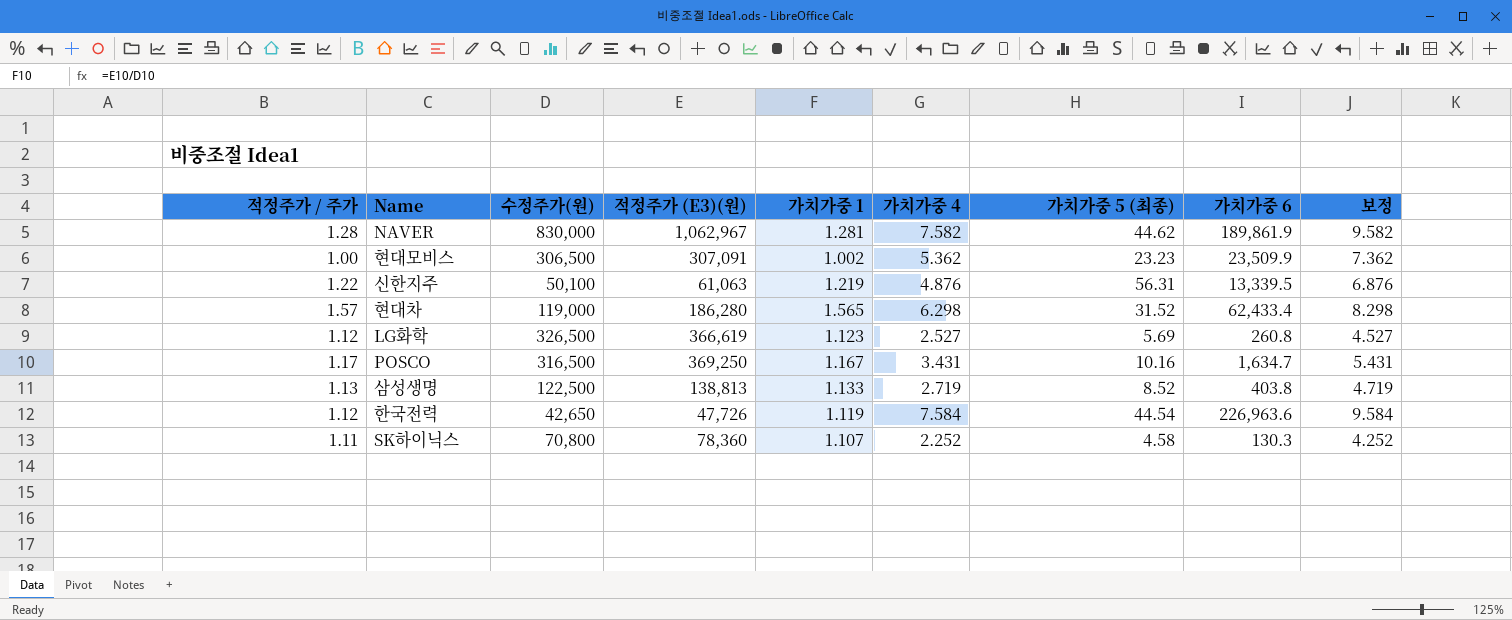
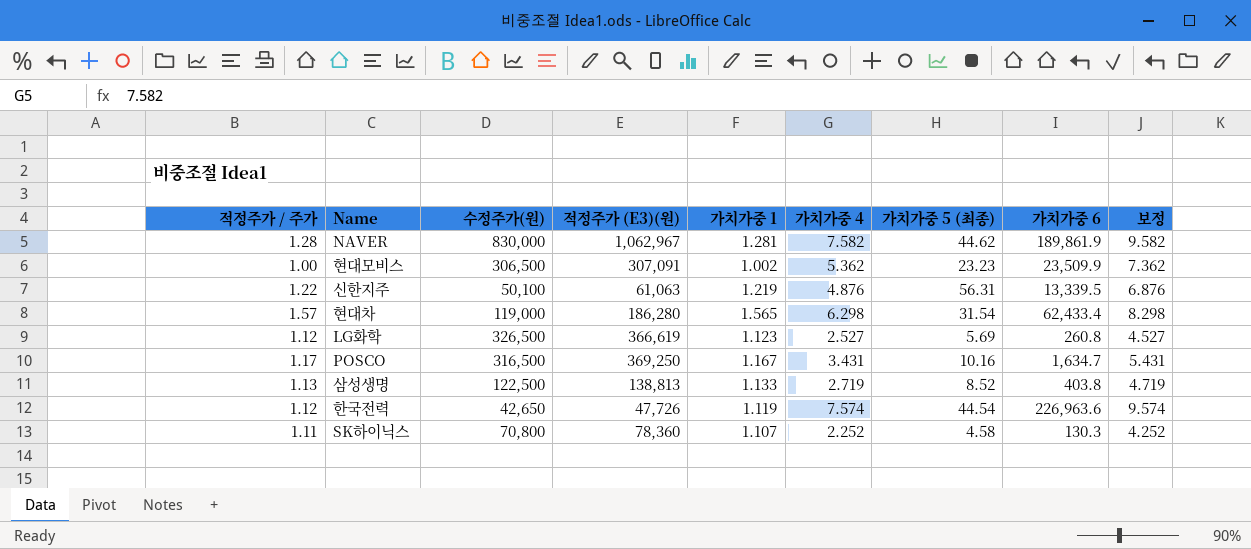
현대차 | 가치가중 5 (최종): 31.52 -> 31.54
한국전력 | 가치가중 4: 7.584 -> 7.574
한국전력 | 보정: 9.584 -> 9.574

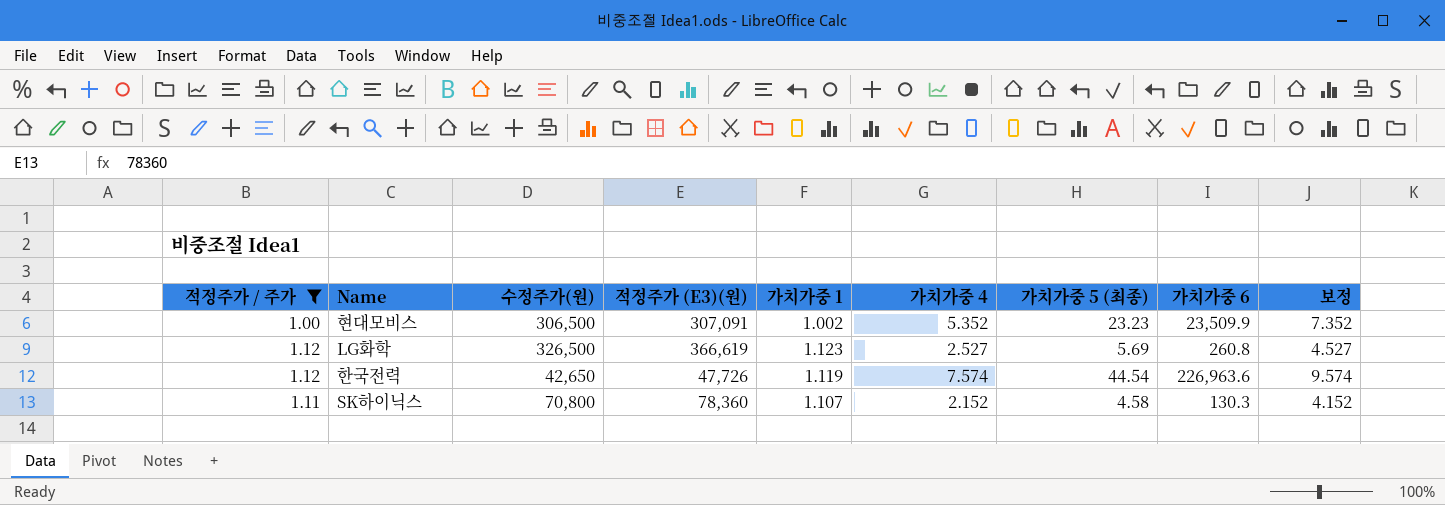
filter: none -> 적정주가 / 주가 <= 1.12
현대모비스 | 가치가중 4: 5.362 -> 5.352
현대모비스 | 보정: 7.362 -> 7.352
SK하이닉스 | 가치가중 4: 2.252 -> 2.152
SK하이닉스 | 보정: 4.252 -> 4.152

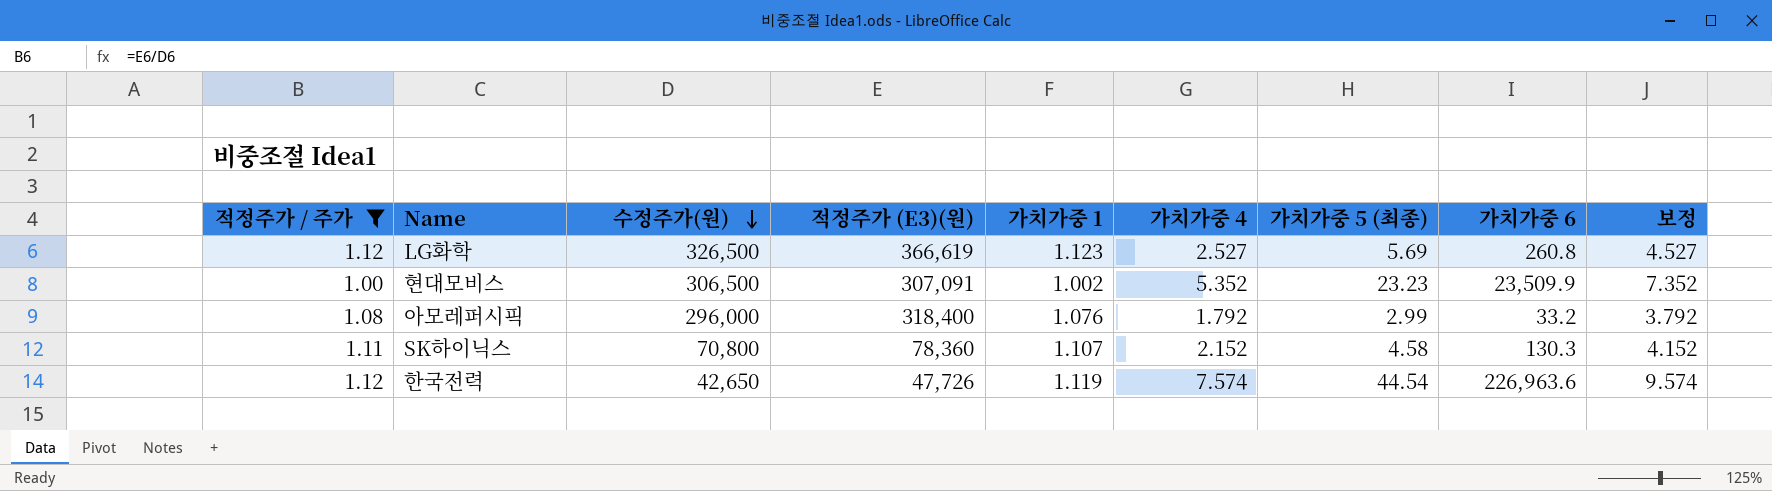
row order: none -> 수정주가(원) descending
row 아모레퍼시픽: none -> 1.08 | 296,000 | 318,400 | 1.076 | 1.792 | 2.99 | 33.2 | 3.792

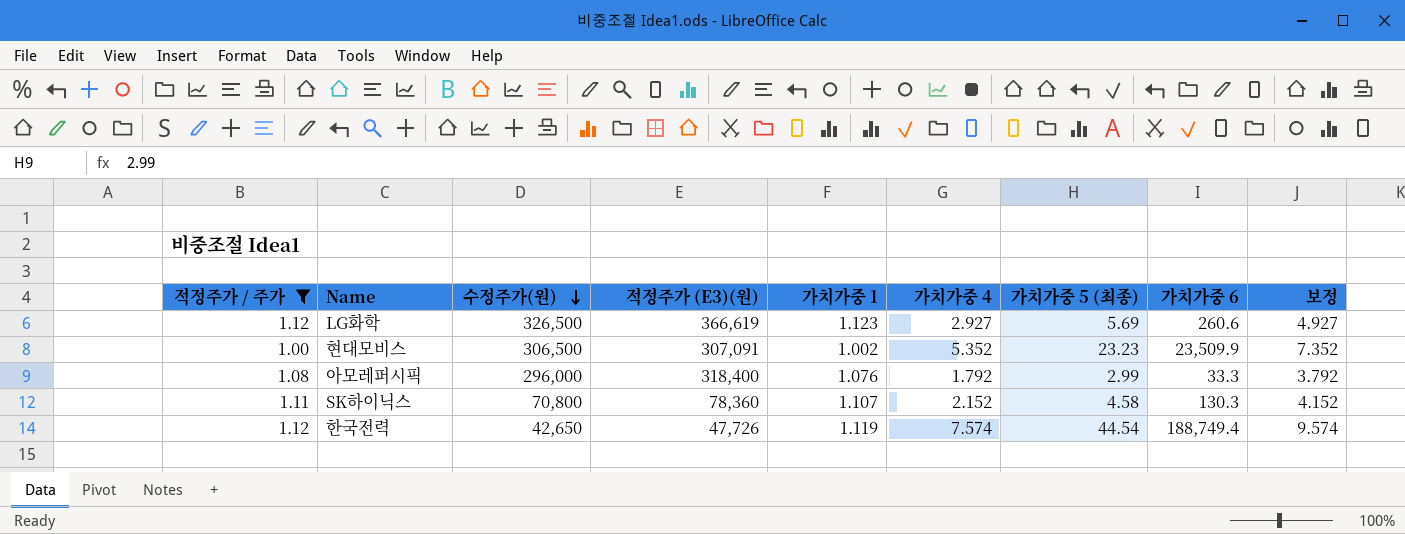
LG화학 | 가치가중 4: 2.527 -> 2.927
LG화학 | 가치가중 6: 260.8 -> 260.6
LG화학 | 보정: 4.527 -> 4.927
아모레퍼시픽 | 가치가중 6: 33.2 -> 33.3
한국전력 | 가치가중 6: 226,963.6 -> 188,749.4

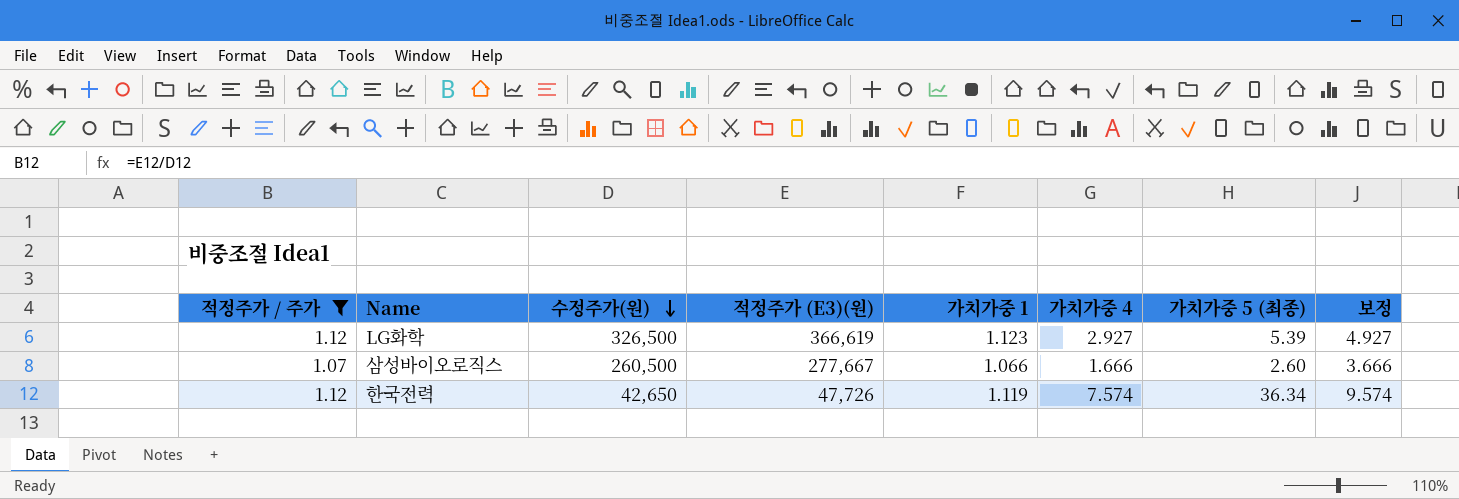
column 가치가중 6 | position: 8 -> none
row 현대모비스: 1.00 | 306,500 | 307,091 | 1.002 | 5.352 | 23.23 | 23,509.9 | 7.352 -> none
row 아모레퍼시픽: 1.08 | 296,000 | 318,400 | 1.076 | 1.792 | 2.99 | 33.3 | 3.792 -> none
row SK하이닉스: 1.11 | 70,800 | 78,360 | 1.107 | 2.152 | 4.58 | 130.3 | 4.152 -> none
LG화학 | 가치가중 5 (최종): 5.69 -> 5.39
row 삼성바이오로직스: none -> 1.07 | 260,500 | 277,667 | 1.066 | 1.666 | 2.60 | 3.666
한국전력 | 가치가중 5 (최종): 44.54 -> 36.34

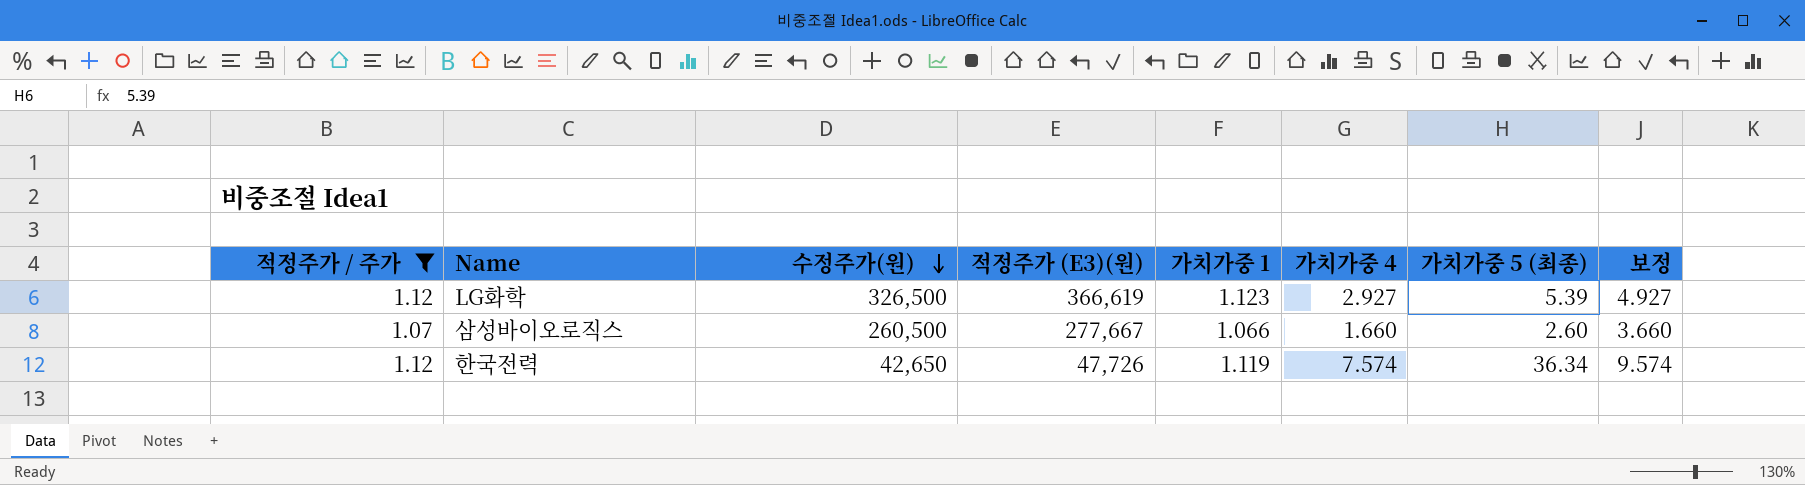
삼성바이오로직스 | 가치가중 4: 1.666 -> 1.660
삼성바이오로직스 | 보정: 3.666 -> 3.660

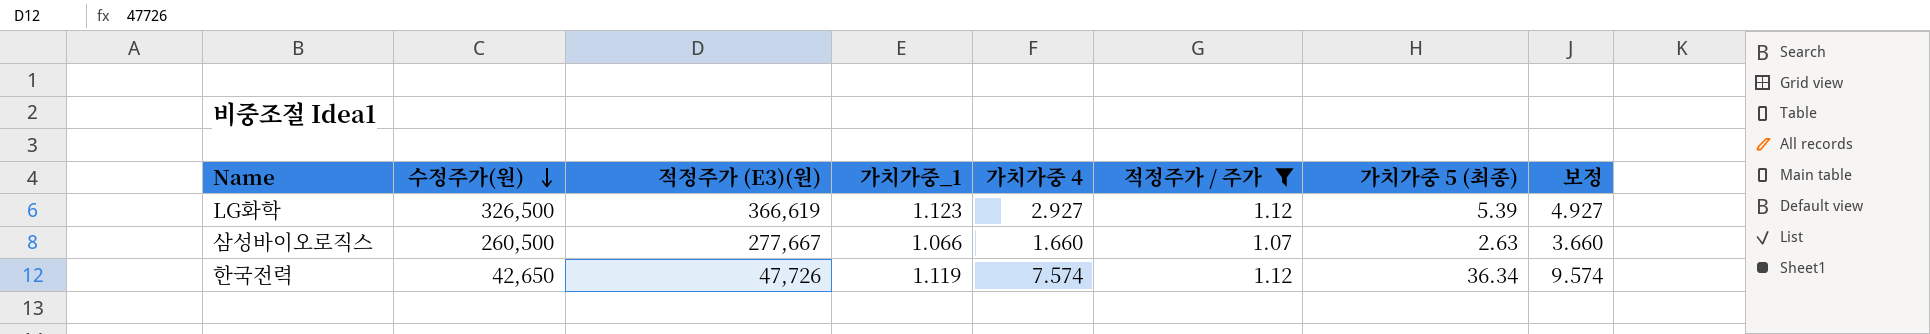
column name: 가치가중 1 -> 가치가중_1
column 적정주가 / 주가 | position: 1 -> 6
삼성바이오로직스 | 가치가중 5 (최종): 2.60 -> 2.63

